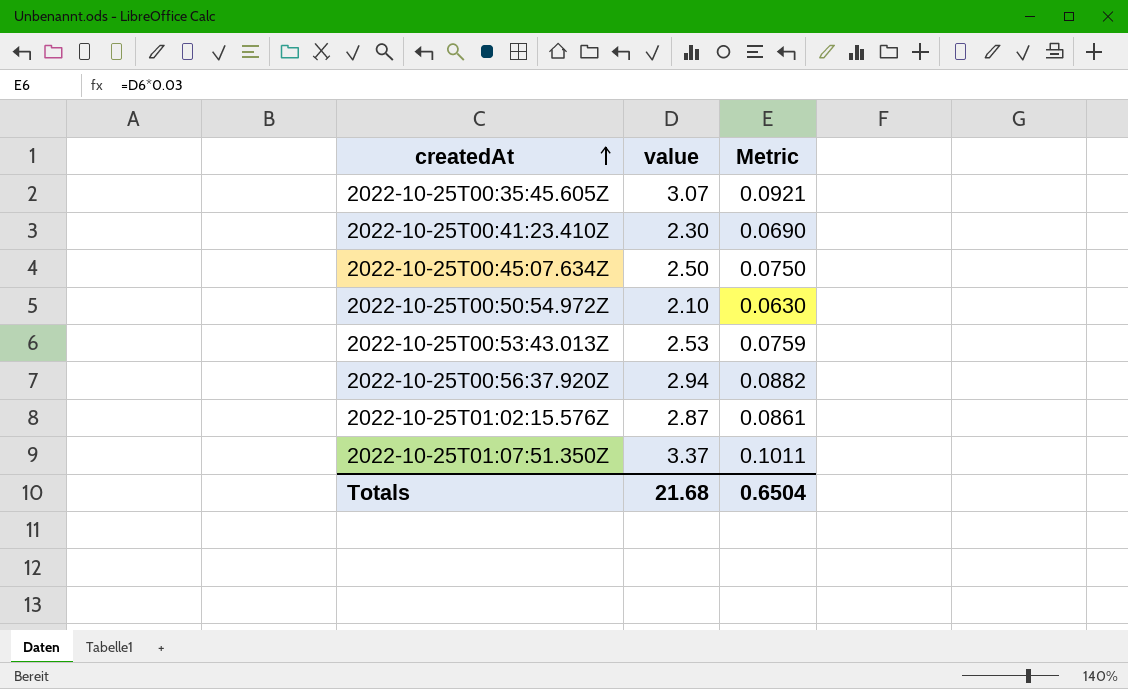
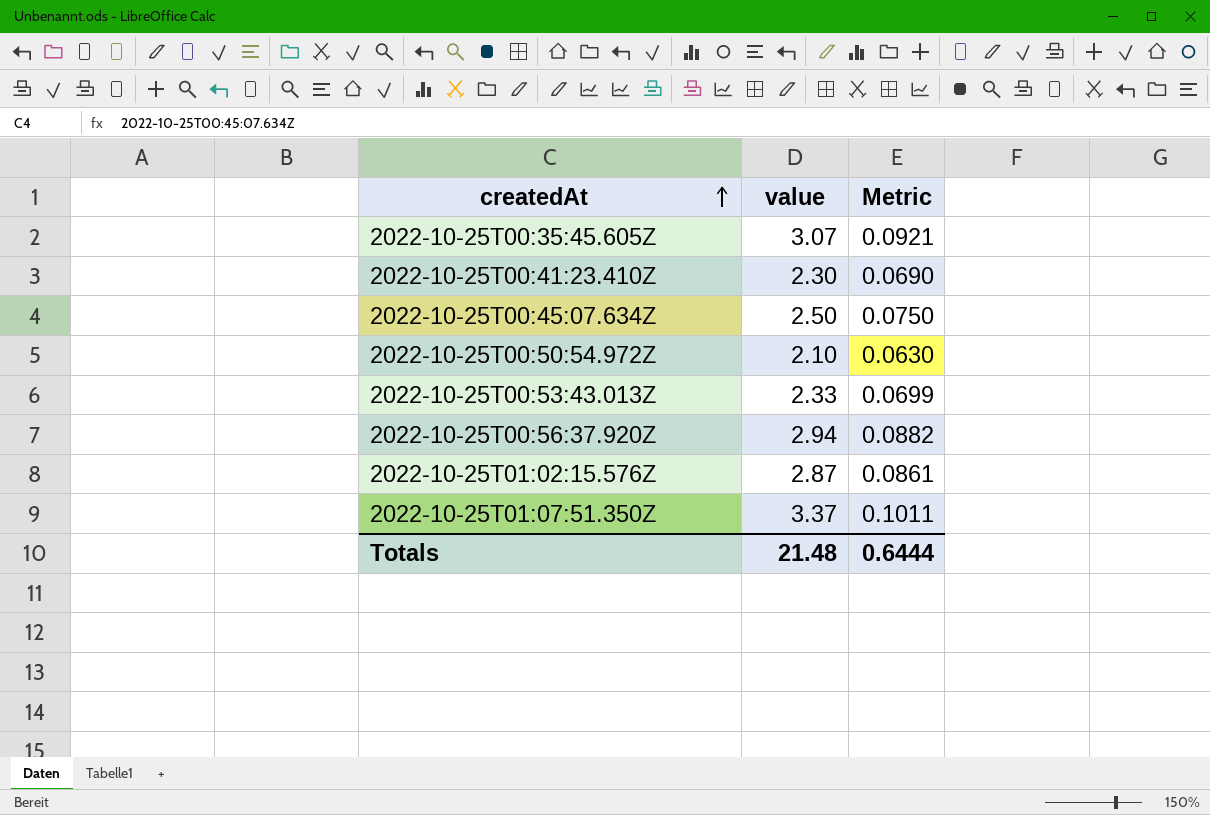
2022-10-25T00:53:43.013Z | value: 2.53 -> 2.33
2022-10-25T00:53:43.013Z | Metric: 0.0759 -> 0.0699
Totals | value: 21.68 -> 21.48
Totals | Metric: 0.6504 -> 0.6444

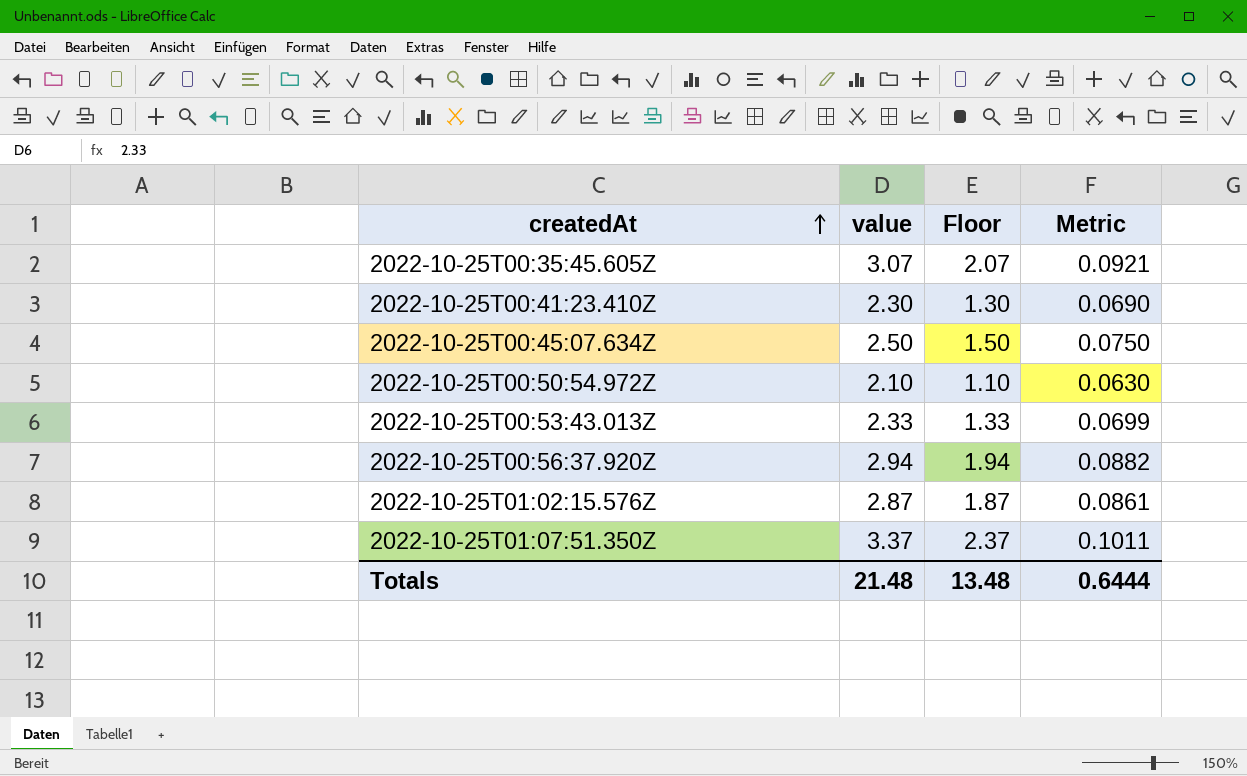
column Floor | formula: none -> [value] - 1

